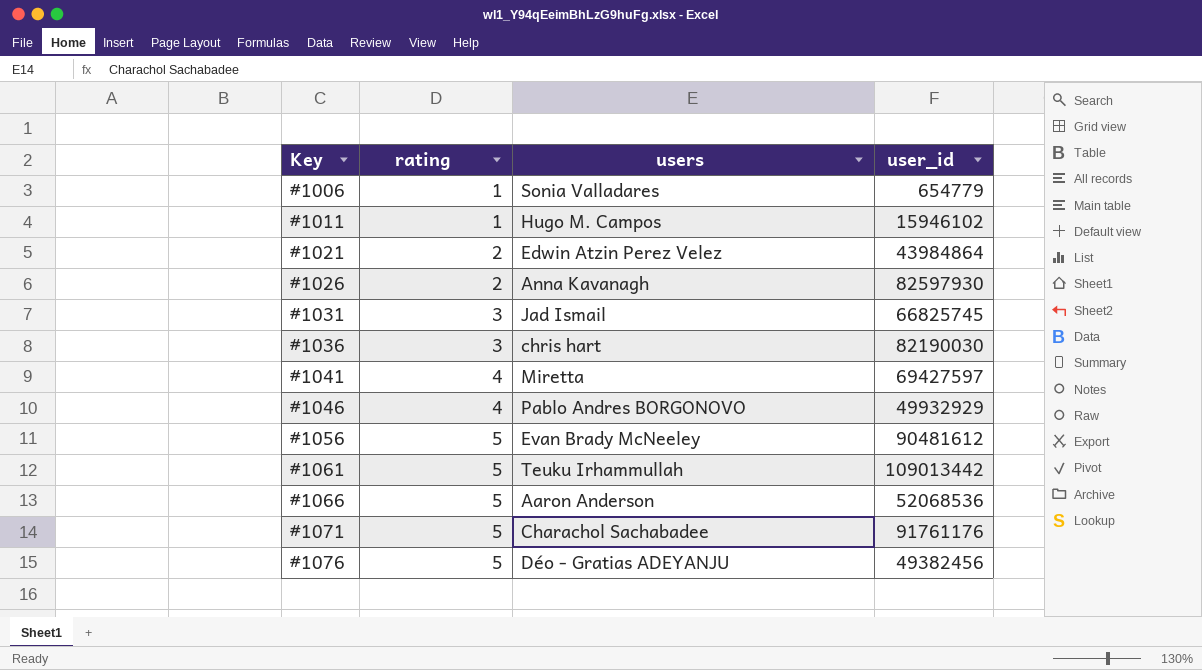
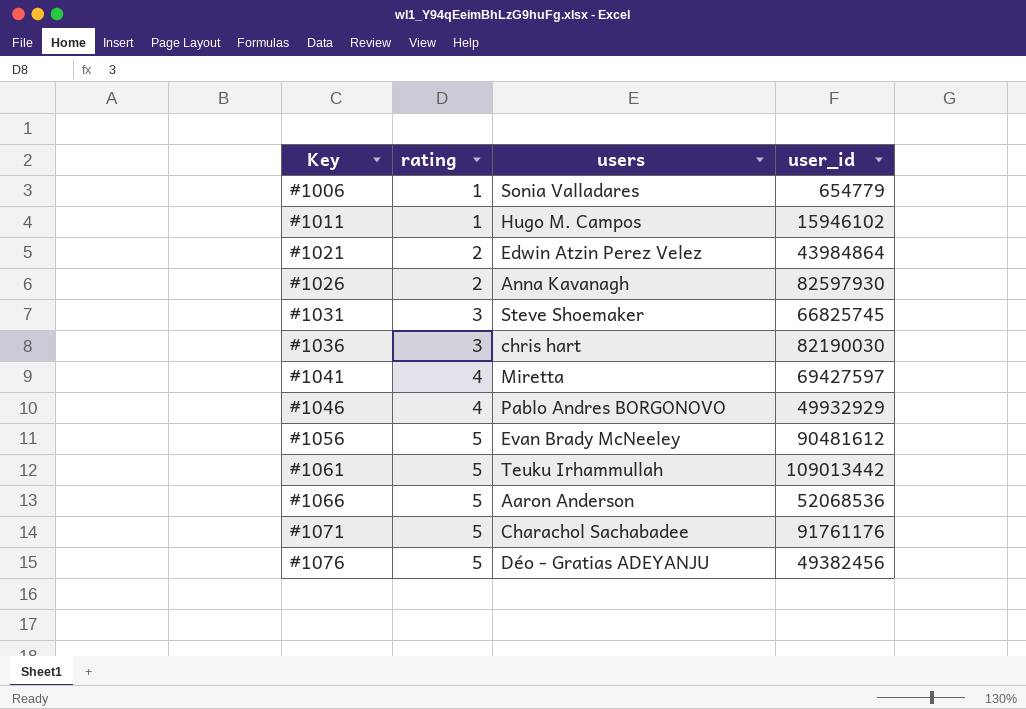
#1031 | users: Jad Ismail -> Steve Shoemaker

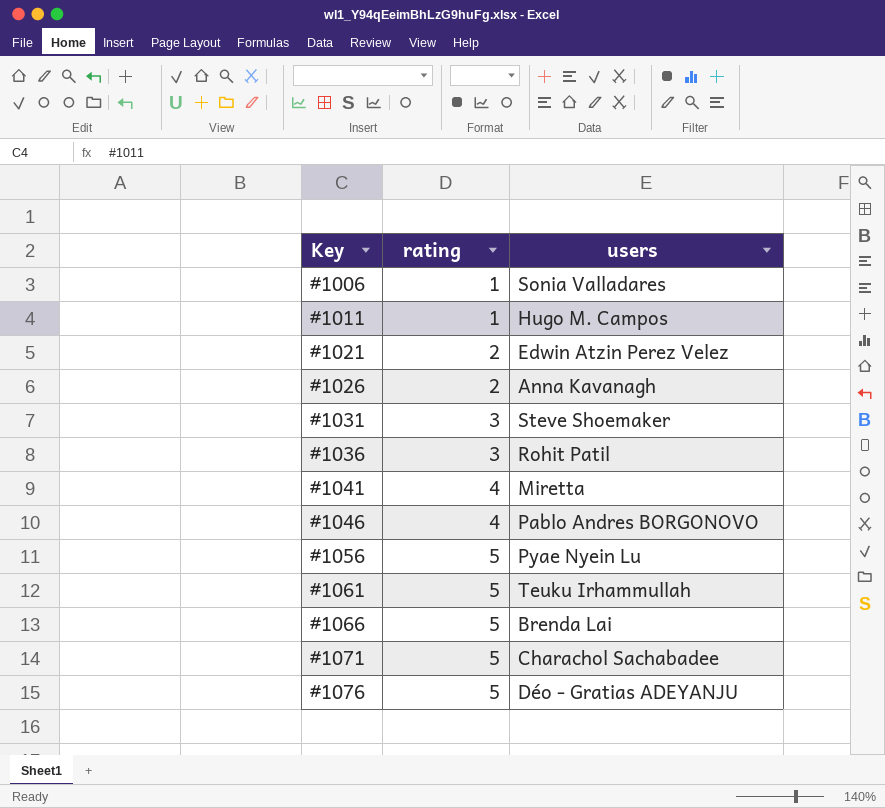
column user_id | position: 4 -> none
#1036 | users: chris hart -> Rohit Patil
#1056 | users: Evan Brady McNeeley -> Pyae Nyein Lu
#1066 | users: Aaron Anderson -> Brenda Lai

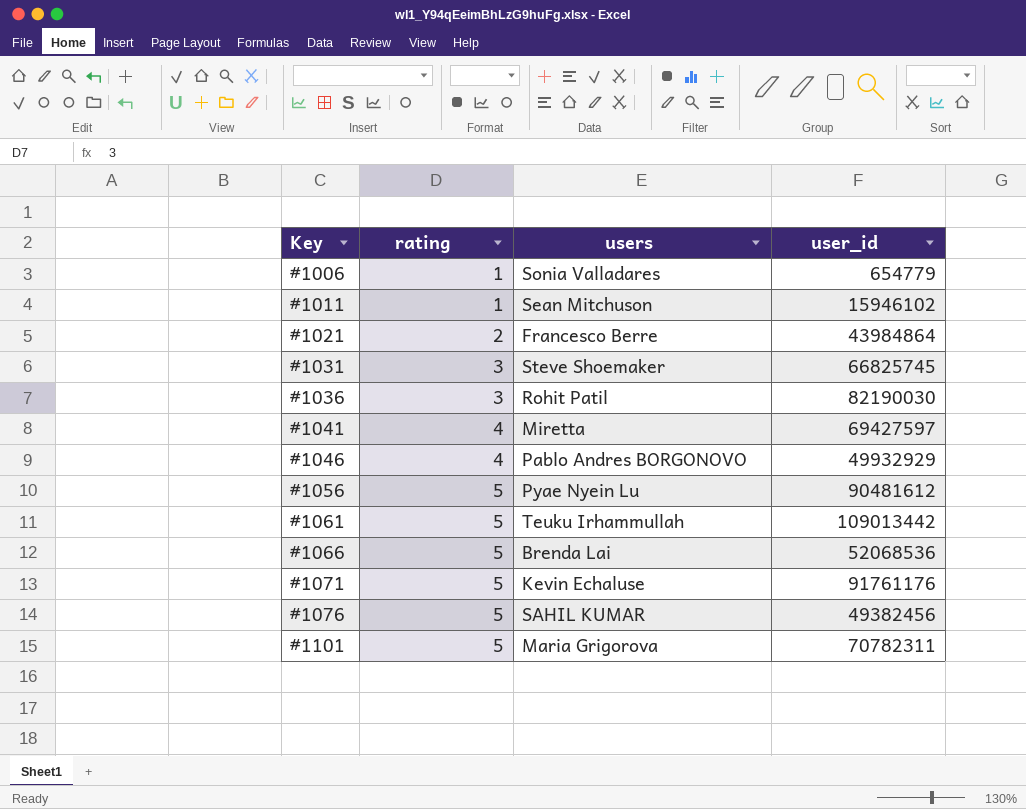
column user_id | position: none -> 4
row #1026: 2 | Anna Kavanagh -> none
#1011 | users: Hugo M. Campos -> Sean Mitchuson
#1021 | users: Edwin Atzin Perez Velez -> Francesco Berre
#1071 | users: Charachol Sachabadee -> Kevin Echaluse
#1076 | users: Déo - Gratias ADEYANJU -> SAHIL KUMAR
row #1101: none -> 5 | Maria Grigorova | 70782311

